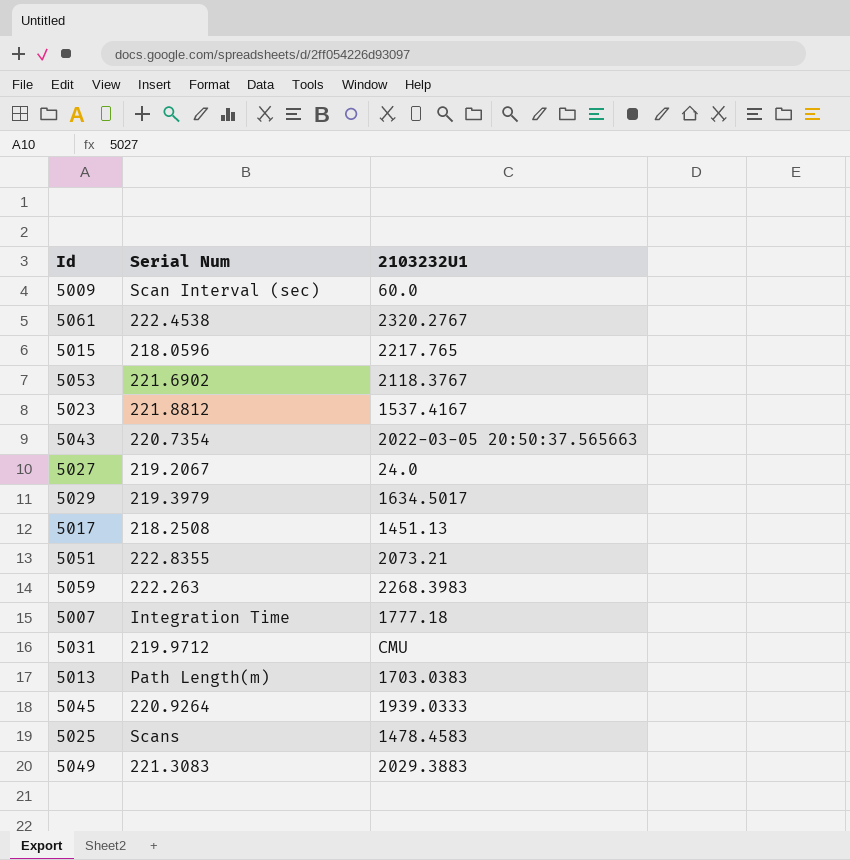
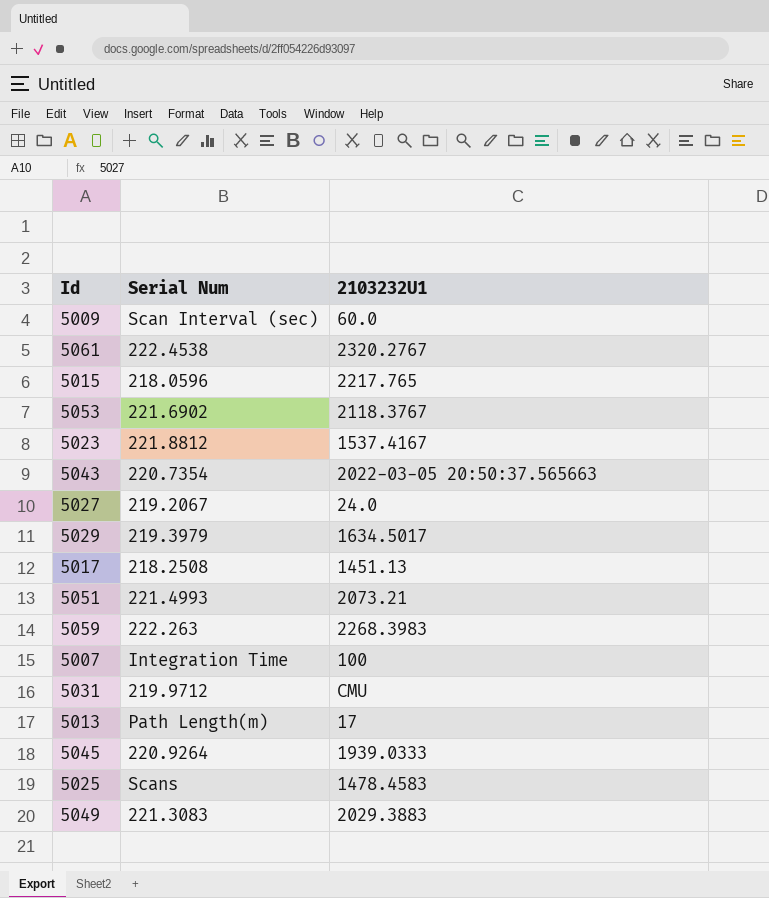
5051 | Serial Num: 222.8355 -> 221.4993
5007 | 2103232U1: 1777.18 -> 100
5013 | 2103232U1: 1703.0383 -> 17

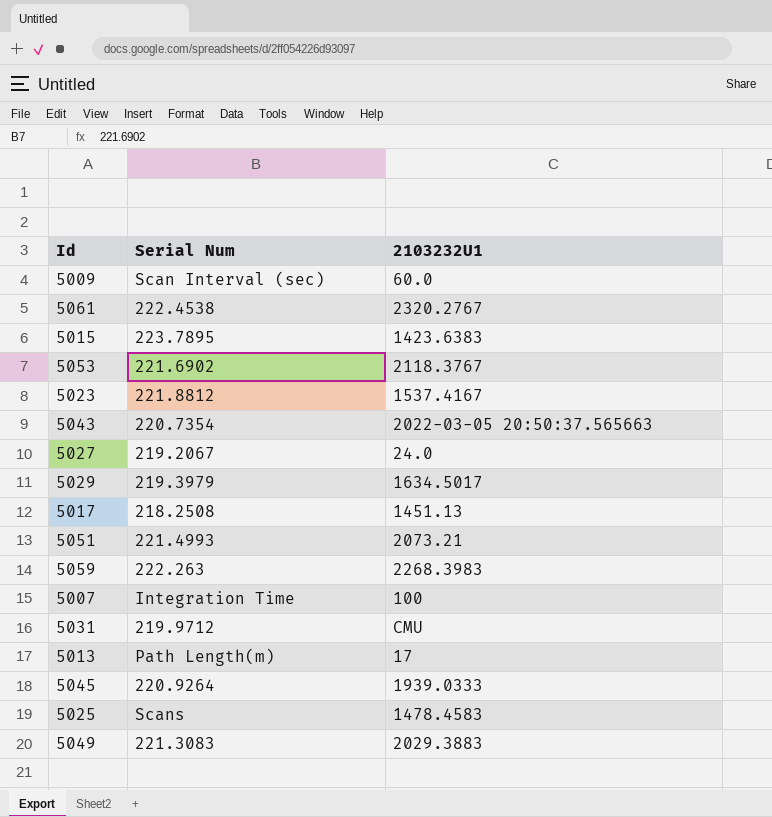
5015 | Serial Num: 218.0596 -> 223.7895
5015 | 2103232U1: 2217.765 -> 1423.6383

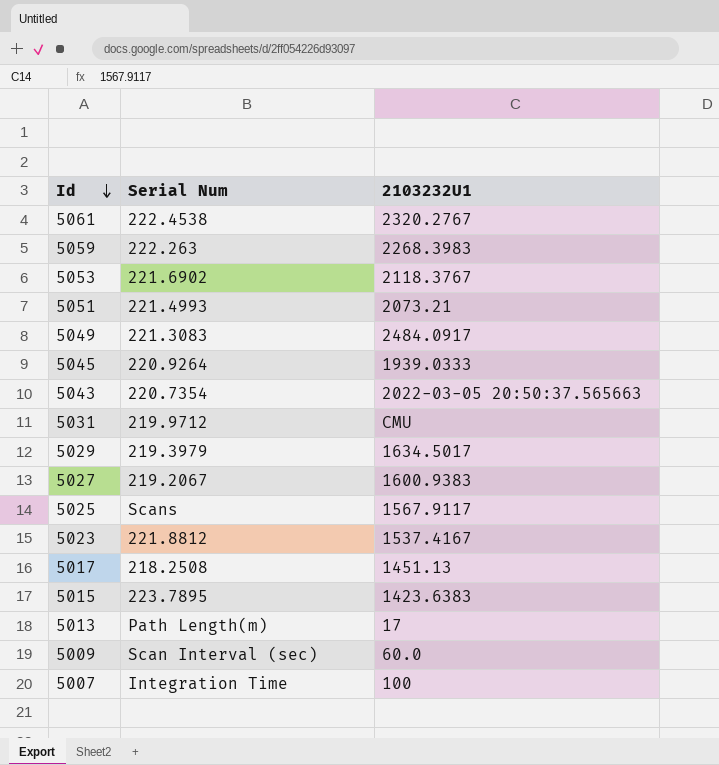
row order: none -> Id descending
5049 | 2103232U1: 2029.3883 -> 2484.0917
5027 | 2103232U1: 24.0 -> 1600.9383
5025 | 2103232U1: 1478.4583 -> 1567.9117

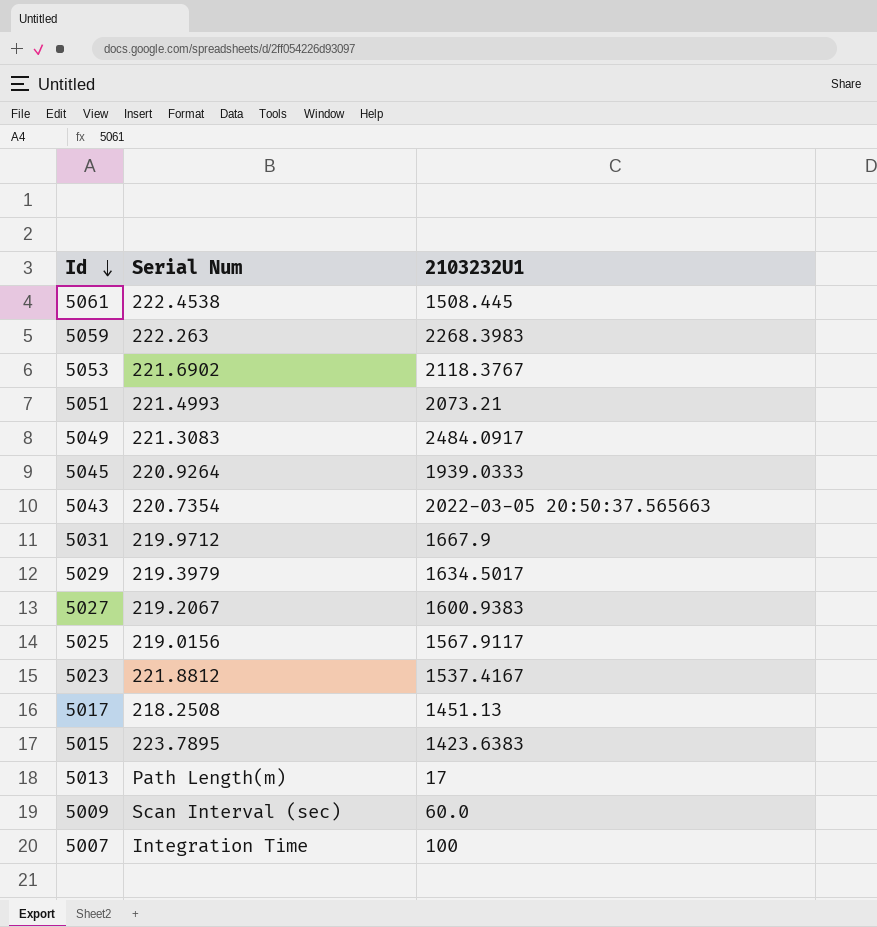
5061 | 2103232U1: 2320.2767 -> 1508.445
5031 | 2103232U1: CMU -> 1667.9
5025 | Serial Num: Scans -> 219.0156

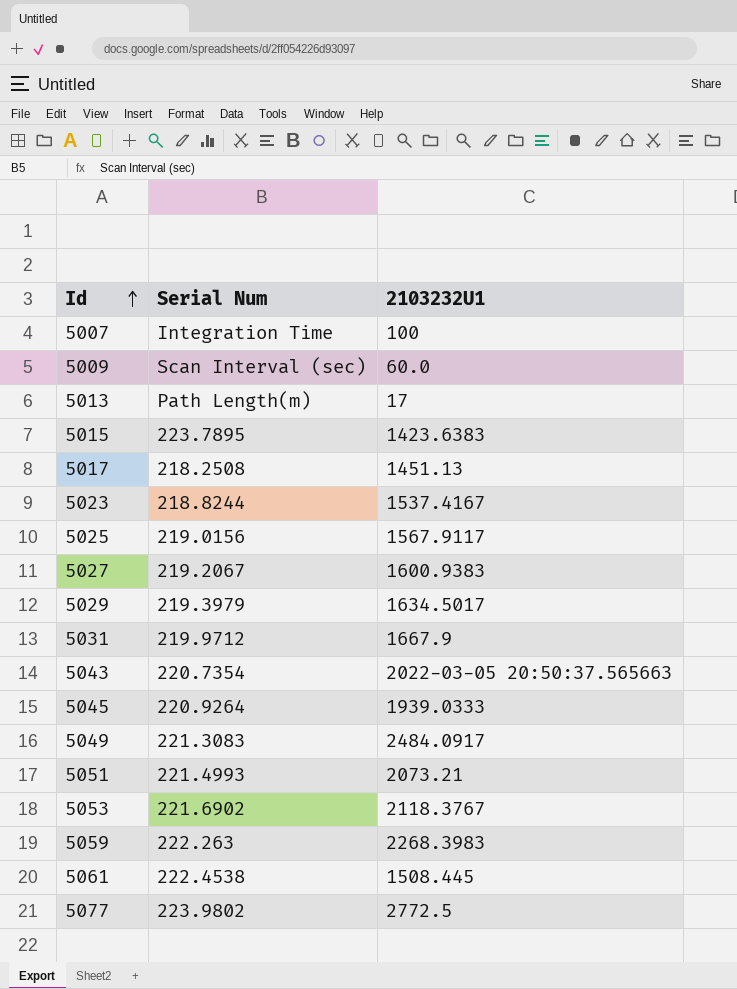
row order: Id descending -> Id ascending
5023 | Serial Num: 221.8812 -> 218.8244
row 5077: none -> 223.9802 | 2772.5

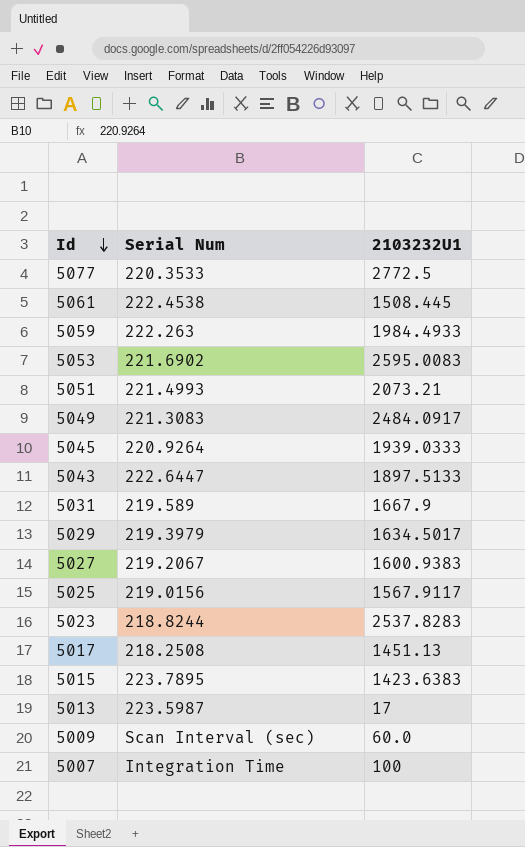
row order: Id ascending -> Id descending
5077 | Serial Num: 223.9802 -> 220.3533
5059 | 2103232U1: 2268.3983 -> 1984.4933
5053 | 2103232U1: 2118.3767 -> 2595.0083
5043 | Serial Num: 220.7354 -> 222.6447
5043 | 2103232U1: 2022-03-05 20:50:37.565663 -> 1897.5133
5031 | Serial Num: 219.9712 -> 219.589
5023 | 2103232U1: 1537.4167 -> 2537.8283
5013 | Serial Num: Path Length(m) -> 223.5987

